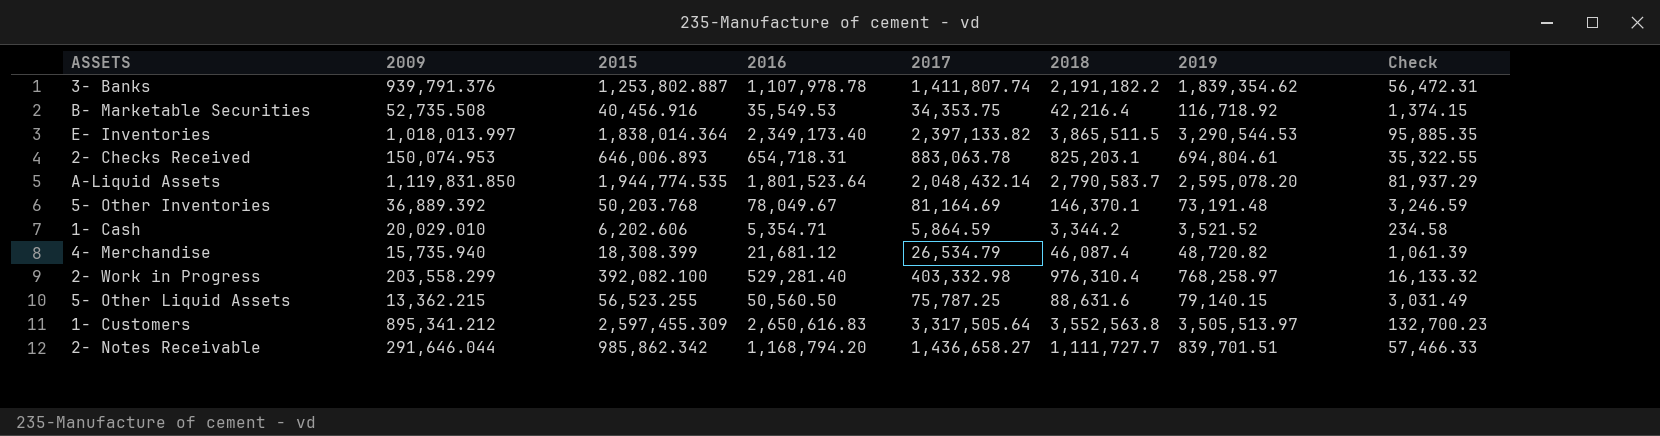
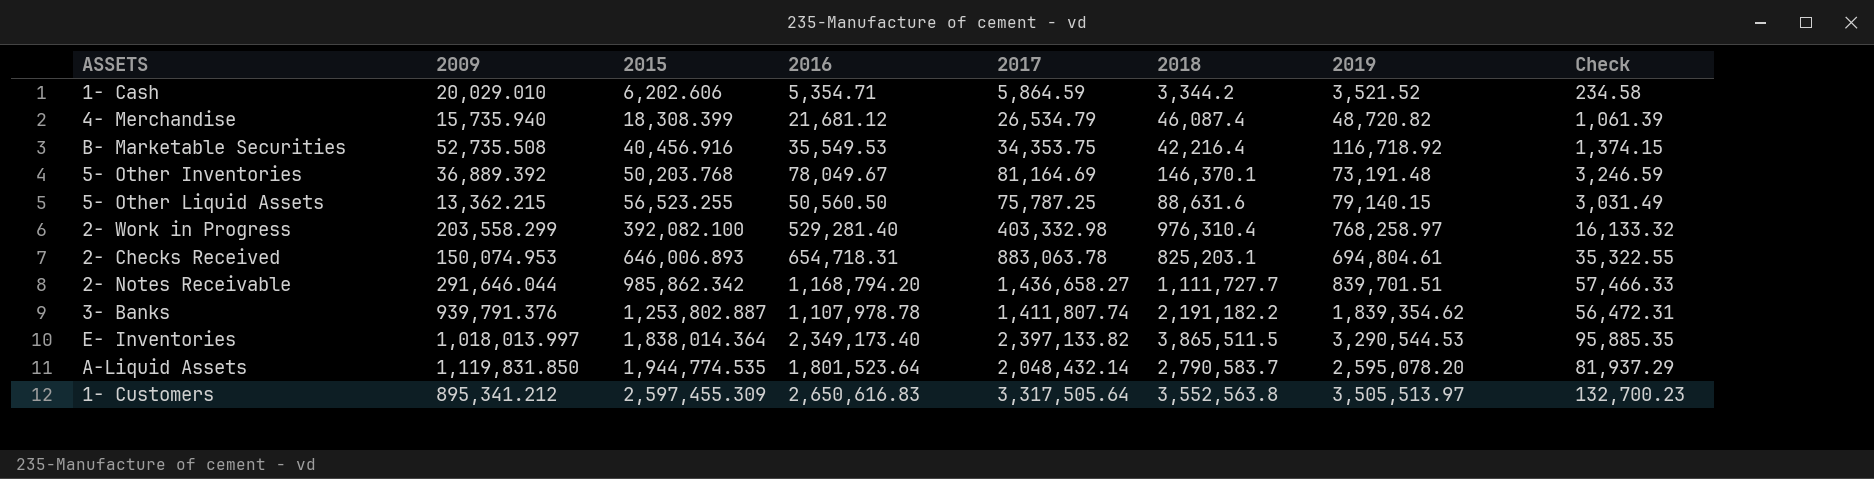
row order: none -> 2015 ascending

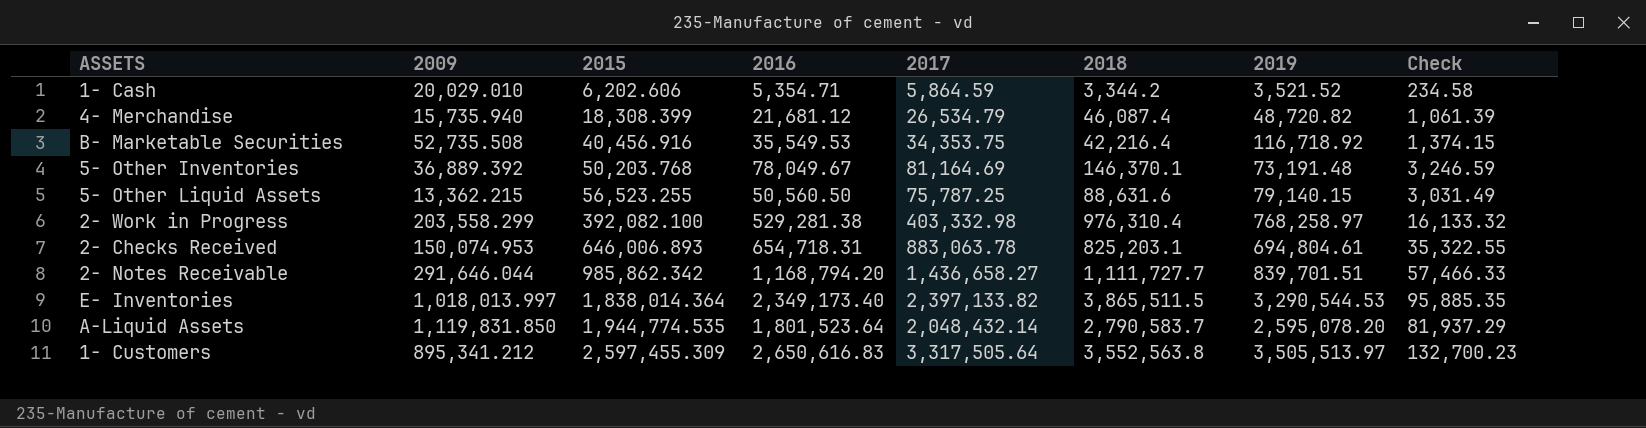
row 3- Banks: 939,791.376 | 1,253,802.887 | 1,107,978.78 | 1,411,807.74 | 2,191,182.2 | 1,839,354.62 | 56,472.31 -> none
2- Work in Progress | 2016: 529,281.40 -> 529,281.38

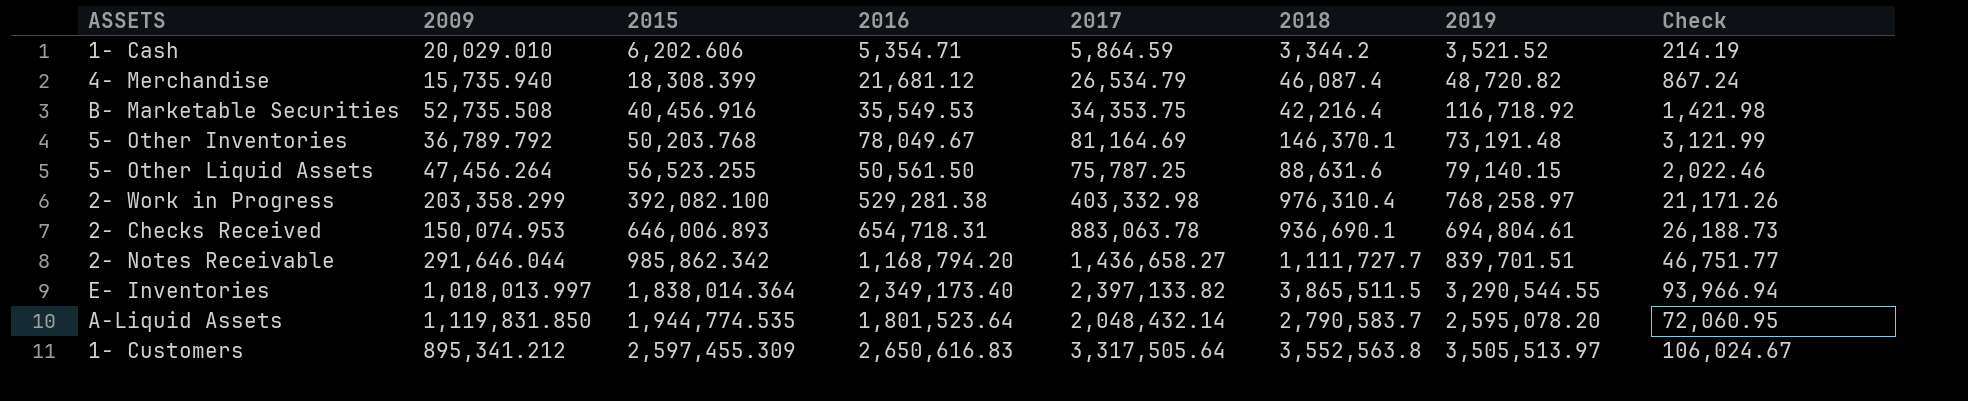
column Check | formula: [2017] * 0.04 -> [2016] * 0.04
5- Other Inventories | 2009: 36,889.392 -> 36,789.792
5- Other Liquid Assets | 2009: 13,362.215 -> 47,456.264
5- Other Liquid Assets | 2016: 50,560.50 -> 50,561.50
2- Work in Progress | 2009: 203,558.299 -> 203,358.299
2- Checks Received | 2018: 825,203.1 -> 936,690.1
E- Inventories | 2019: 3,290,544.53 -> 3,290,544.55

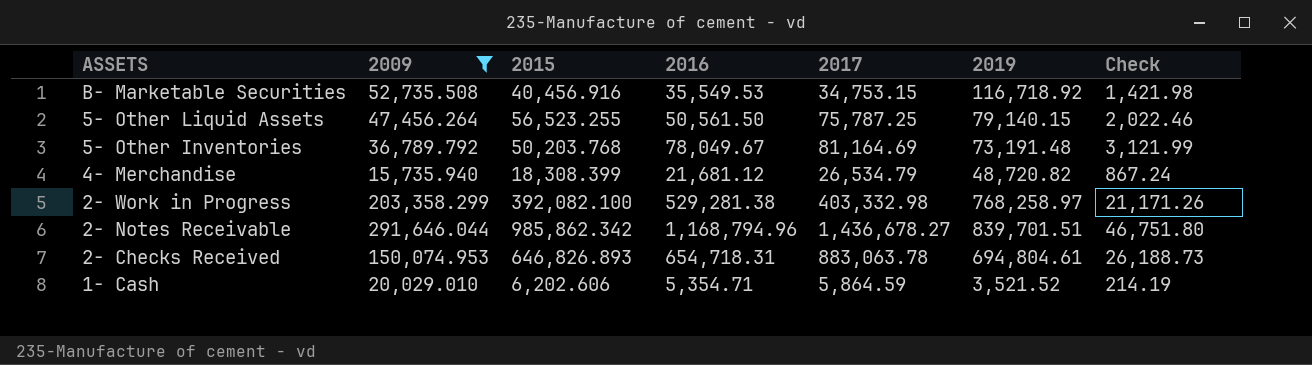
filter: none -> 2009 <= 291,646.044
row order: 2015 ascending -> ASSETS descending
column 2018 | position: 6 -> none
B- Marketable Securities | 2017: 34,353.75 -> 34,753.15
2- Notes Receivable | 2016: 1,168,794.20 -> 1,168,794.96
2- Notes Receivable | 2017: 1,436,658.27 -> 1,436,678.27
2- Notes Receivable | Check: 46,751.77 -> 46,751.80
2- Checks Received | 2015: 646,006.893 -> 646,826.893

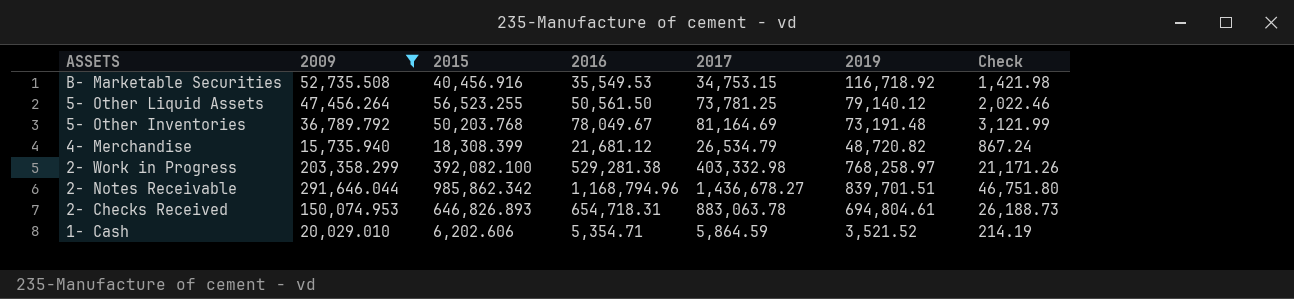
5- Other Liquid Assets | 2017: 75,787.25 -> 73,781.25
5- Other Liquid Assets | 2019: 79,140.15 -> 79,140.12

